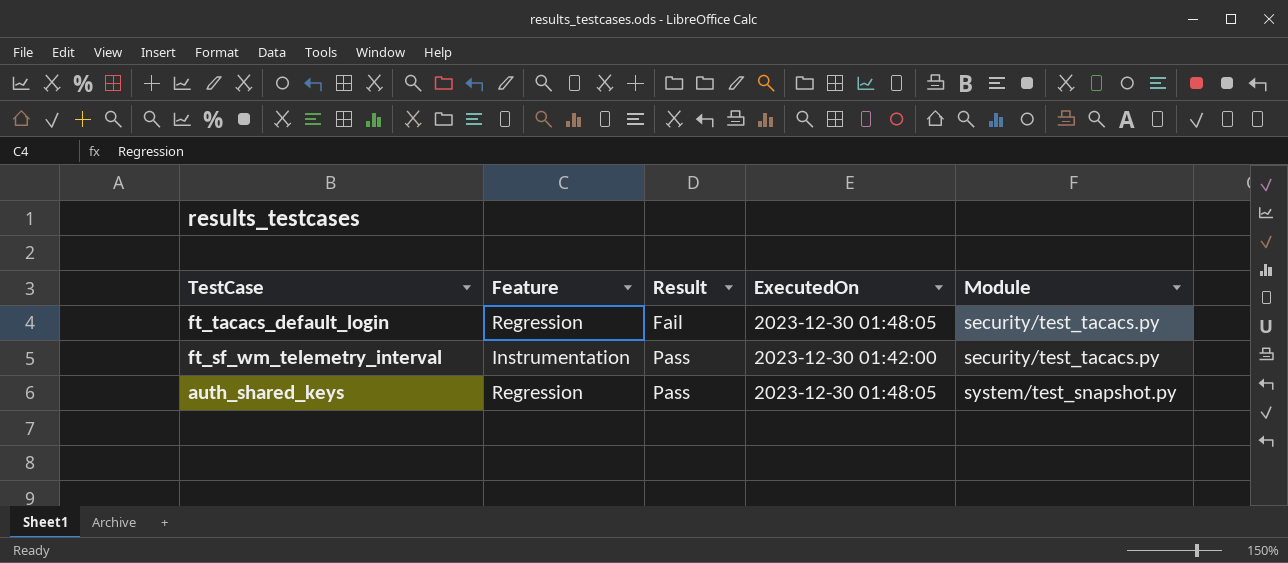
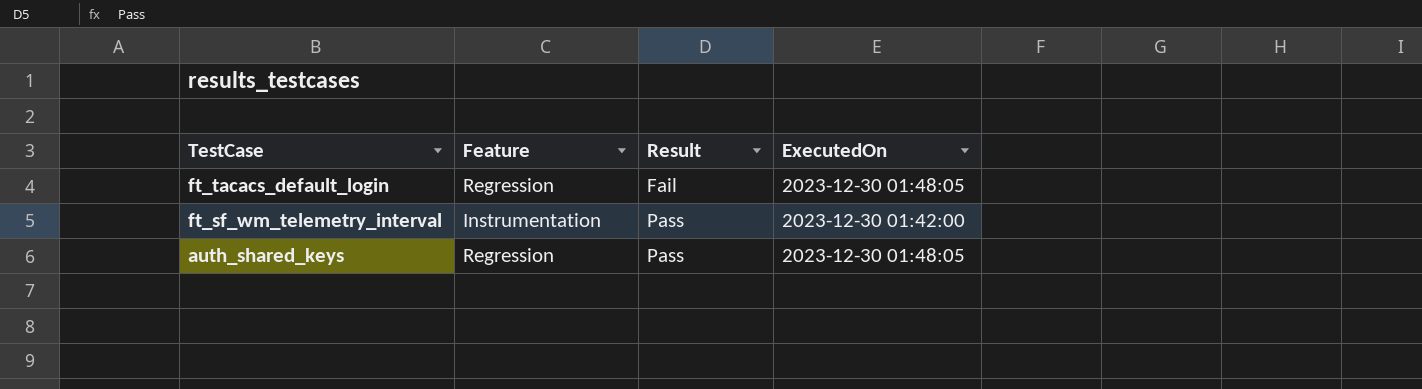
column Module | position: 5 -> none

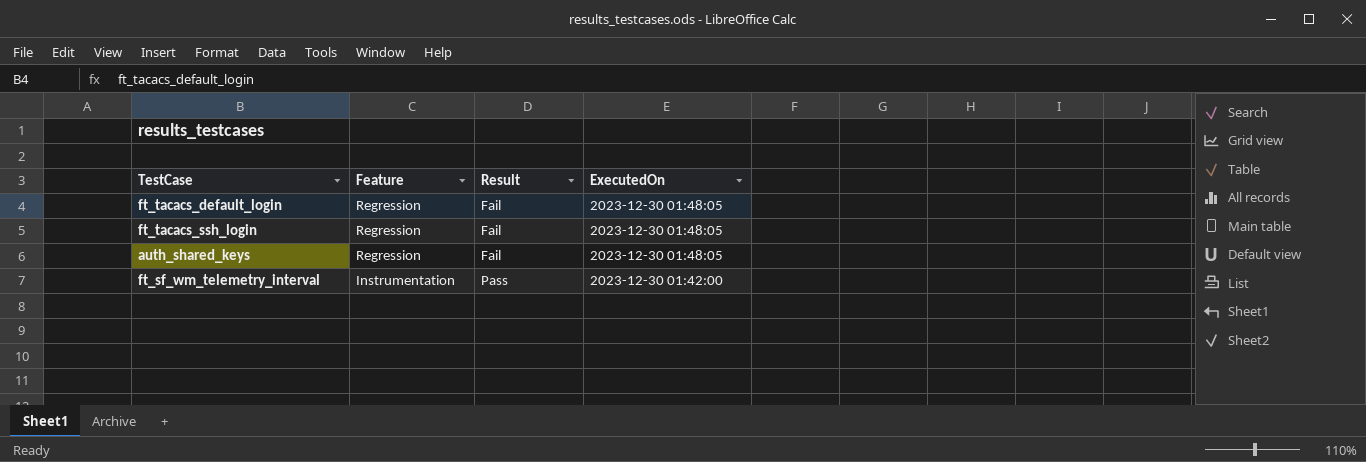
row order: TestCase descending -> Feature descending
row ft_tacacs_ssh_login: none -> Regression | Fail | 2023-12-30 01:48:05
auth_shared_keys | Result: Pass -> Fail

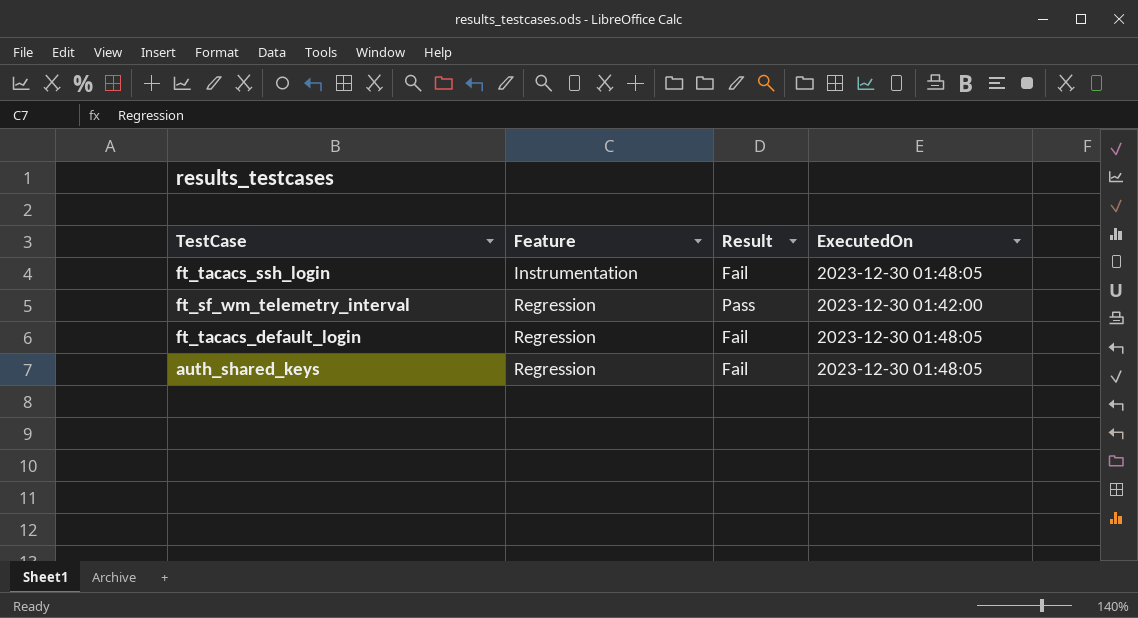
row order: Feature descending -> Feature ascending
ft_tacacs_ssh_login | Feature: Regression -> Instrumentation
ft_sf_wm_telemetry_interval | Feature: Instrumentation -> Regression

